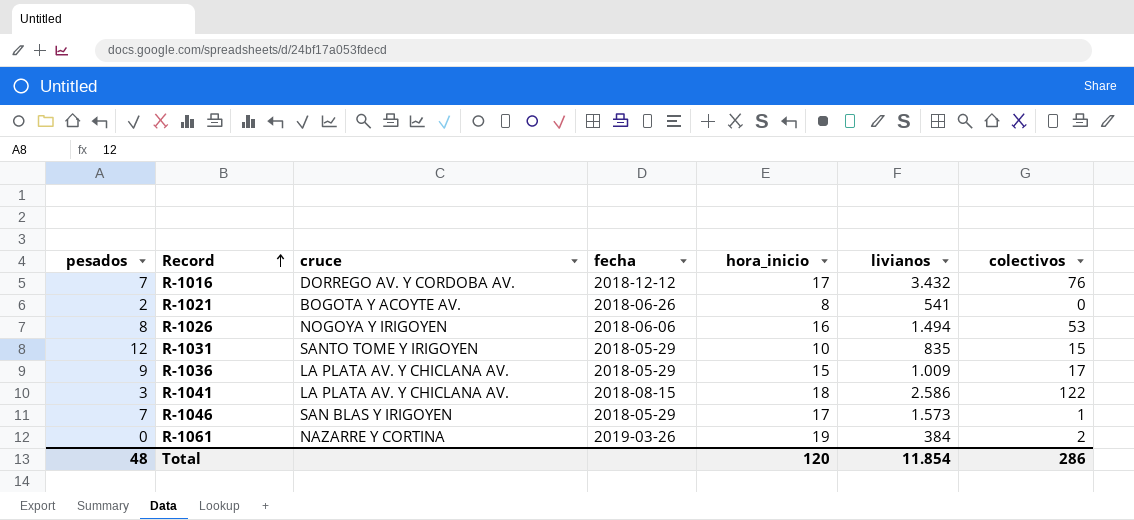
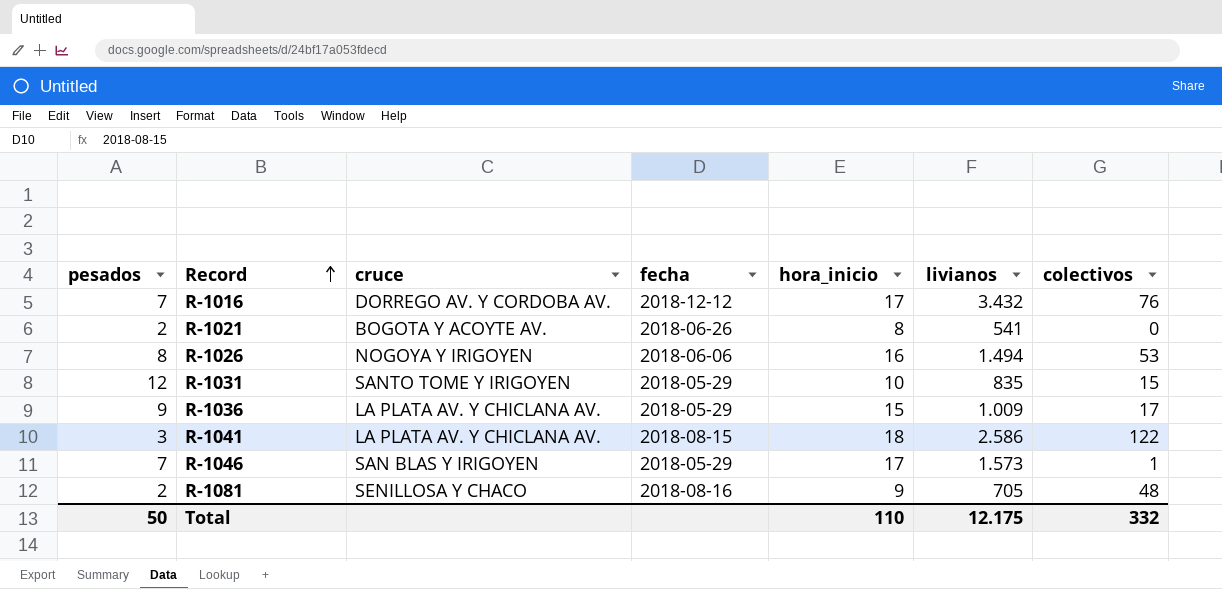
row R-1061: 0 | NAZARRE Y CORTINA | 2019-03-26 | 19 | 384 | 2 -> none
row R-1081: none -> 2 | SENILLOSA Y CHACO | 2018-08-16 | 9 | 705 | 48
Total | pesados: 48 -> 50
Total | hora_inicio: 120 -> 110
Total | livianos: 11.854 -> 12.175
Total | colectivos: 286 -> 332

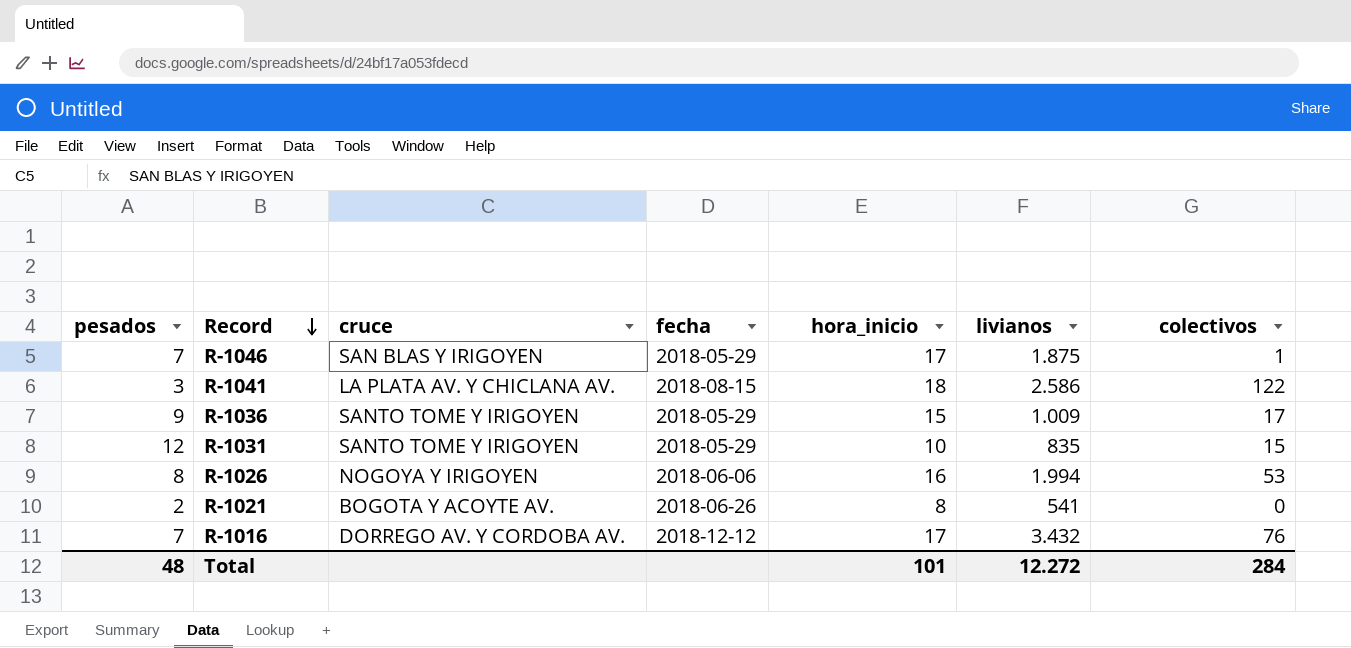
row order: Record ascending -> Record descending
row R-1081: 2 | SENILLOSA Y CHACO | 2018-08-16 | 9 | 705 | 48 -> none
R-1046 | livianos: 1.573 -> 1.875
R-1036 | cruce: LA PLATA AV. Y CHICLANA AV. -> SANTO TOME Y IRIGOYEN
R-1026 | livianos: 1.494 -> 1.994
Total | pesados: 50 -> 48
Total | hora_inicio: 110 -> 101
Total | livianos: 12.175 -> 12.272
Total | colectivos: 332 -> 284

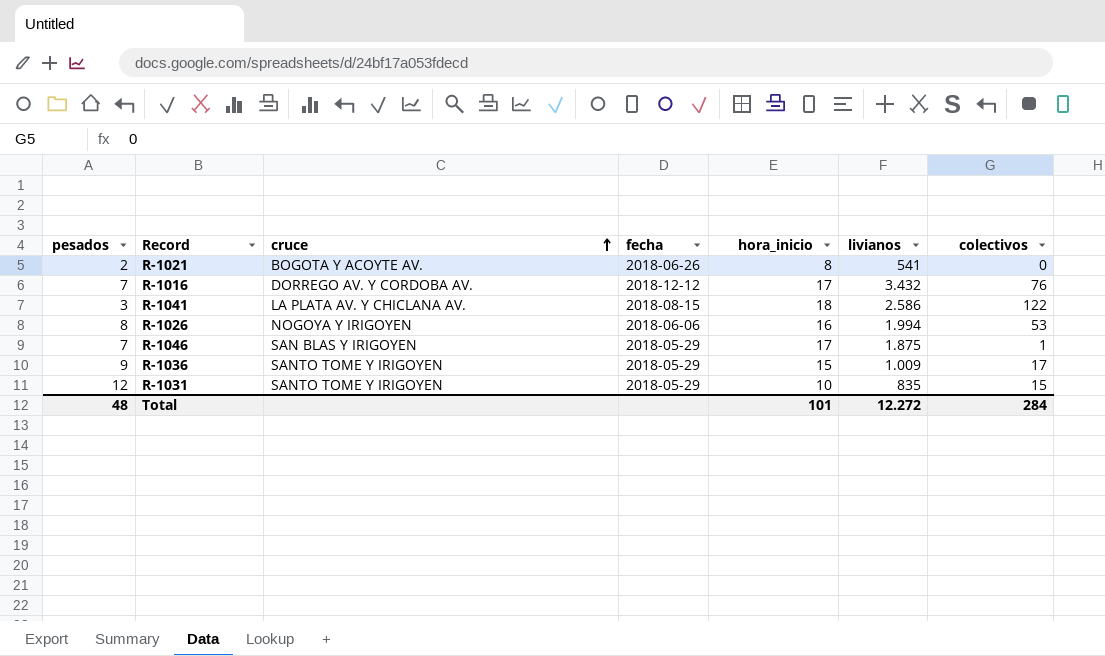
row order: Record descending -> cruce ascending

